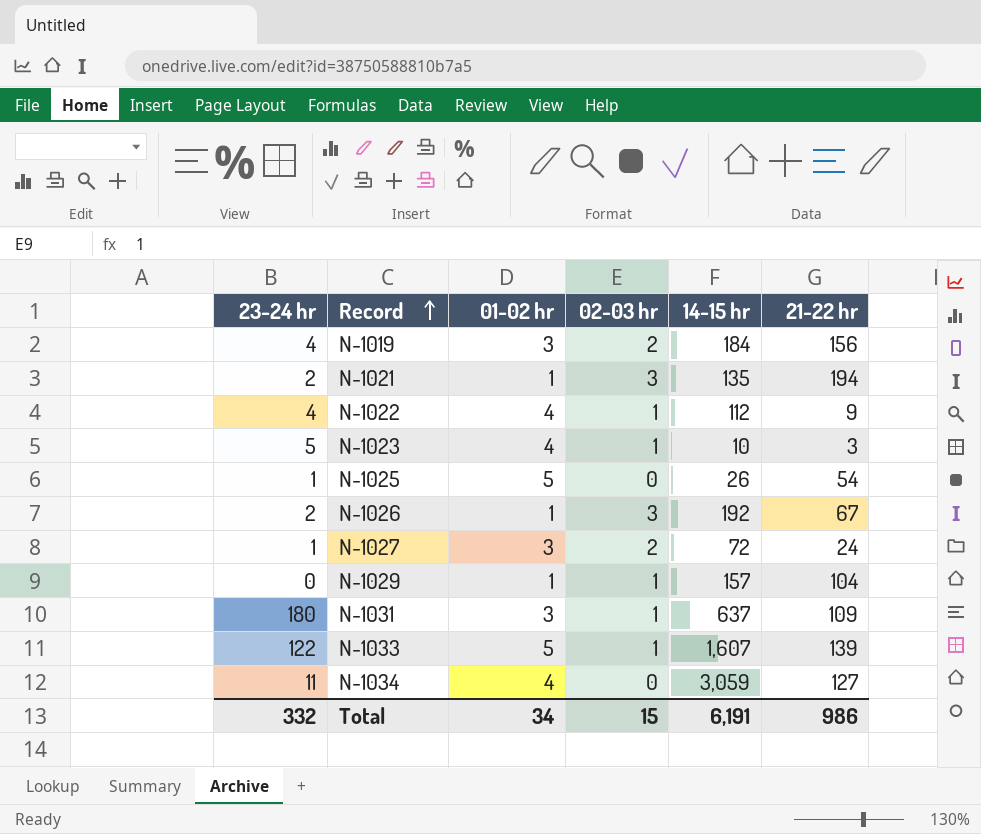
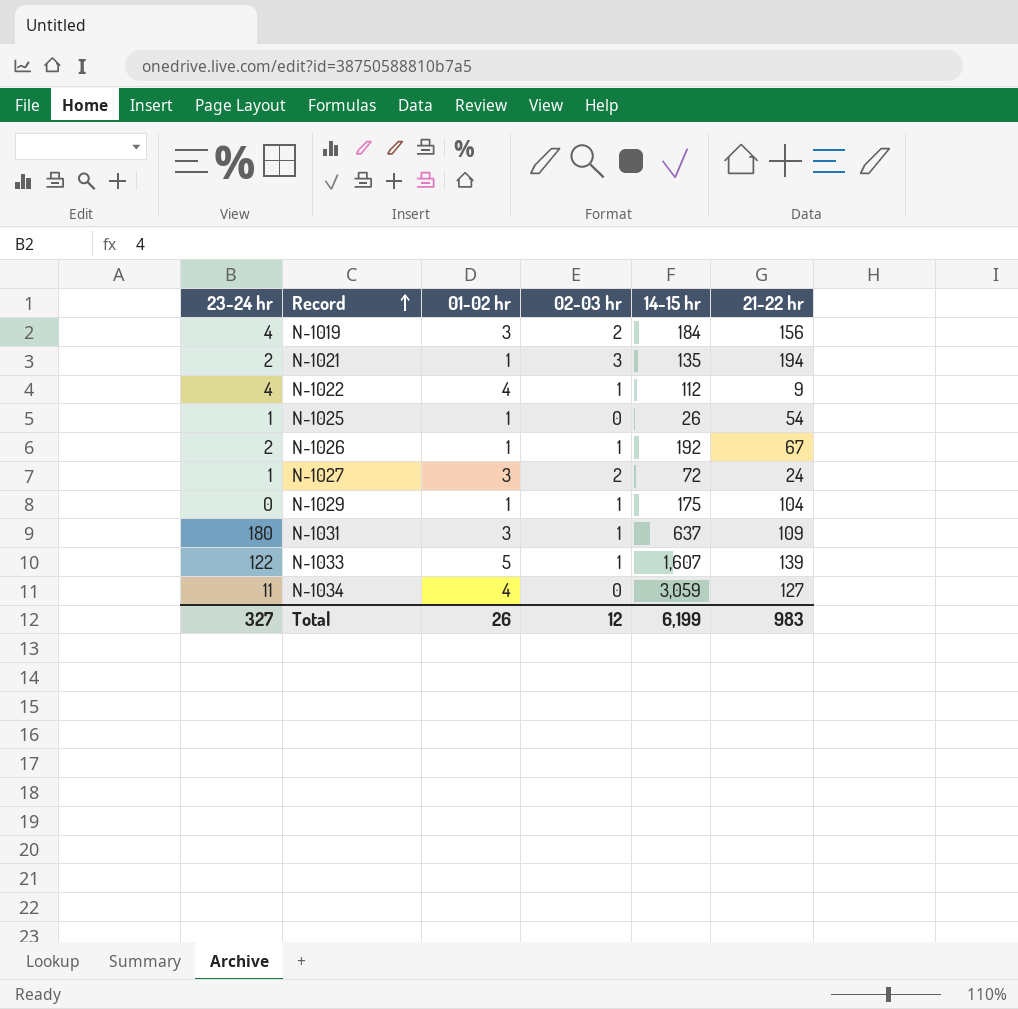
row N-1023: 5 | 4 | 1 | 10 | 3 -> none
N-1025 | 01-02 hr: 5 -> 1
N-1026 | 02-03 hr: 3 -> 1
N-1029 | 14-15 hr: 157 -> 175
Total | 23-24 hr: 332 -> 327
Total | 01-02 hr: 34 -> 26
Total | 02-03 hr: 15 -> 12
Total | 14-15 hr: 6,191 -> 6,199
Total | 21-22 hr: 986 -> 983

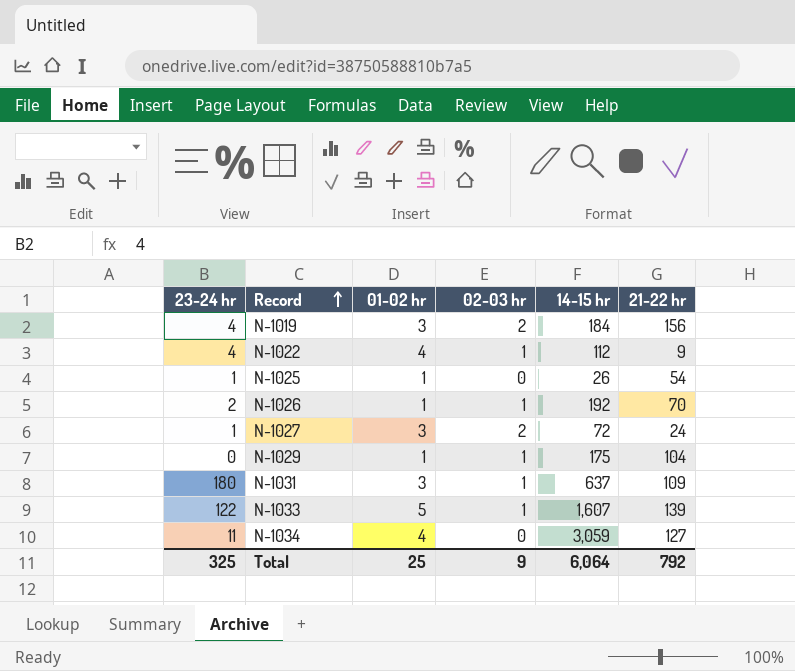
row N-1021: 2 | 1 | 3 | 135 | 194 -> none
N-1026 | 21-22 hr: 67 -> 70
Total | 23-24 hr: 327 -> 325
Total | 01-02 hr: 26 -> 25
Total | 02-03 hr: 12 -> 9
Total | 14-15 hr: 6,199 -> 6,064
Total | 21-22 hr: 983 -> 792

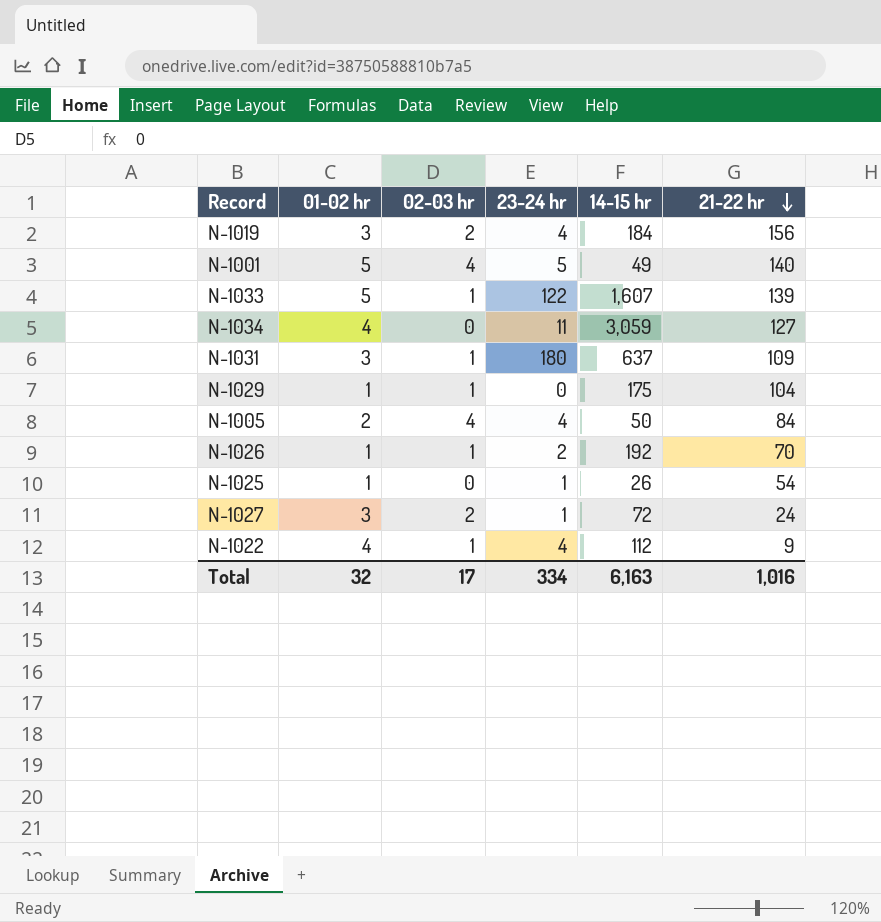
row order: Record ascending -> 21-22 hr descending
column 23-24 hr | position: 1 -> 4
row N-1001: none -> 5 | 4 | 5 | 49 | 140
row N-1005: none -> 2 | 4 | 4 | 50 | 84
Total | 01-02 hr: 25 -> 32
Total | 02-03 hr: 9 -> 17
Total | 23-24 hr: 325 -> 334
Total | 14-15 hr: 6,064 -> 6,163
Total | 21-22 hr: 792 -> 1,016

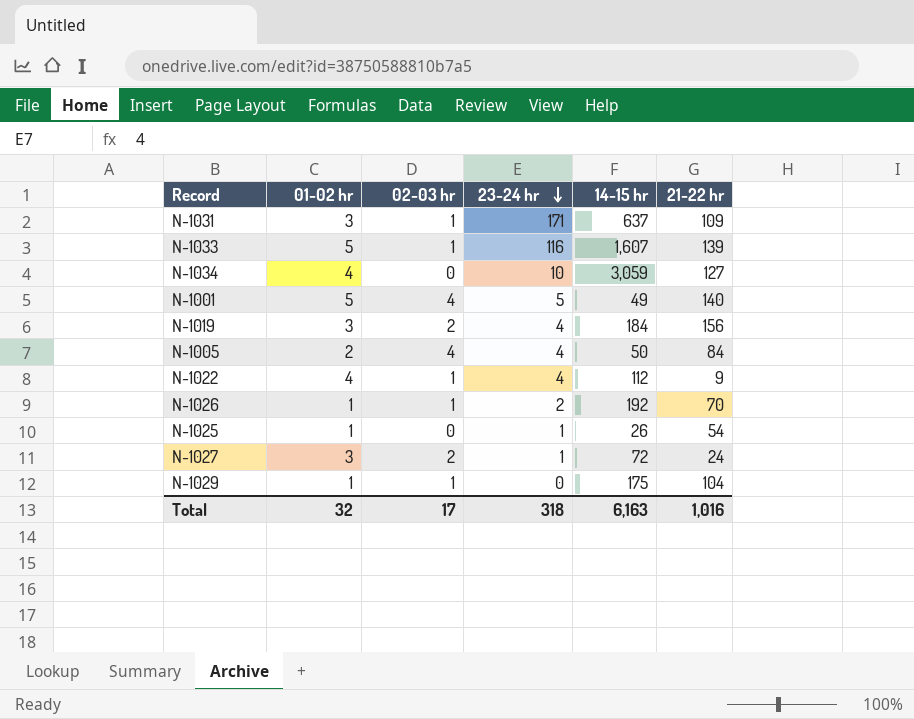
row order: 21-22 hr descending -> 23-24 hr descending
N-1031 | 23-24 hr: 180 -> 171
N-1033 | 23-24 hr: 122 -> 116
N-1034 | 23-24 hr: 11 -> 10
Total | 23-24 hr: 334 -> 318

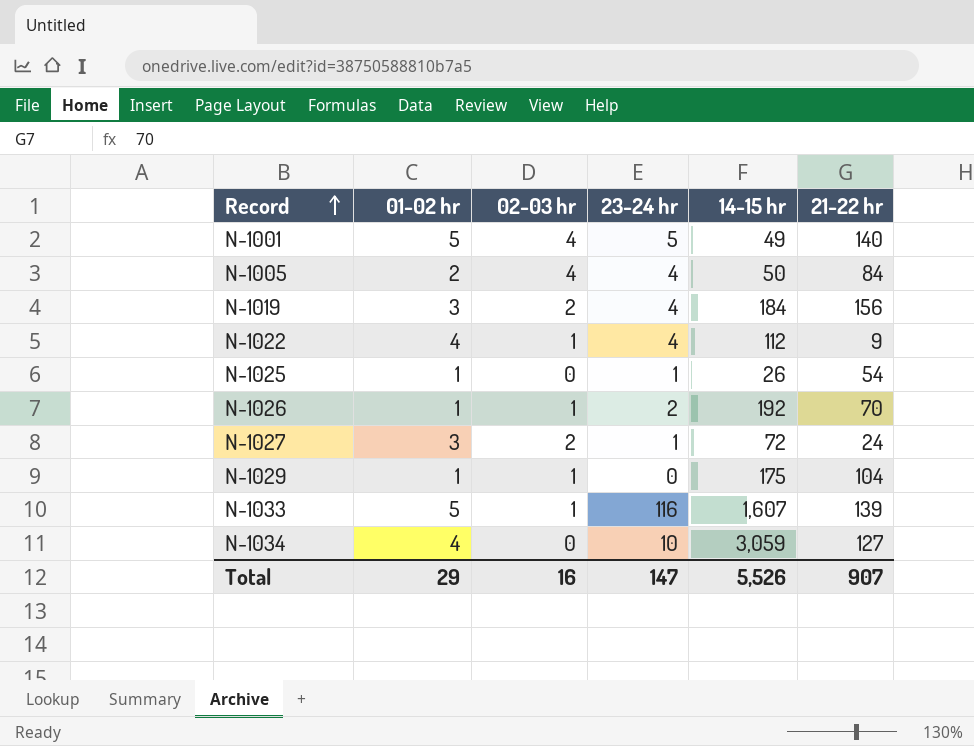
row order: 23-24 hr descending -> Record ascending
row N-1031: 3 | 1 | 171 | 637 | 109 -> none
Total | 01-02 hr: 32 -> 29
Total | 02-03 hr: 17 -> 16
Total | 23-24 hr: 318 -> 147
Total | 14-15 hr: 6,163 -> 5,526
Total | 21-22 hr: 1,016 -> 907

